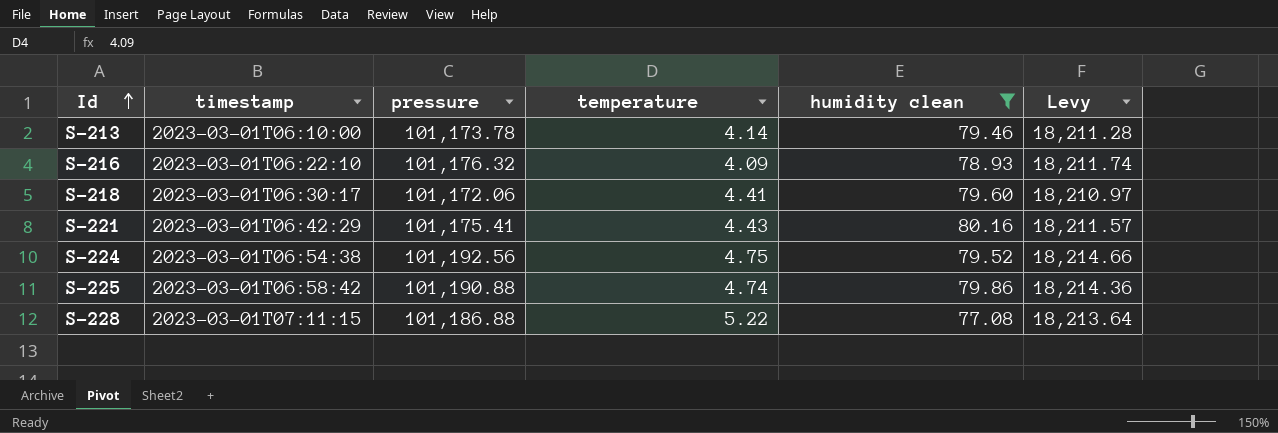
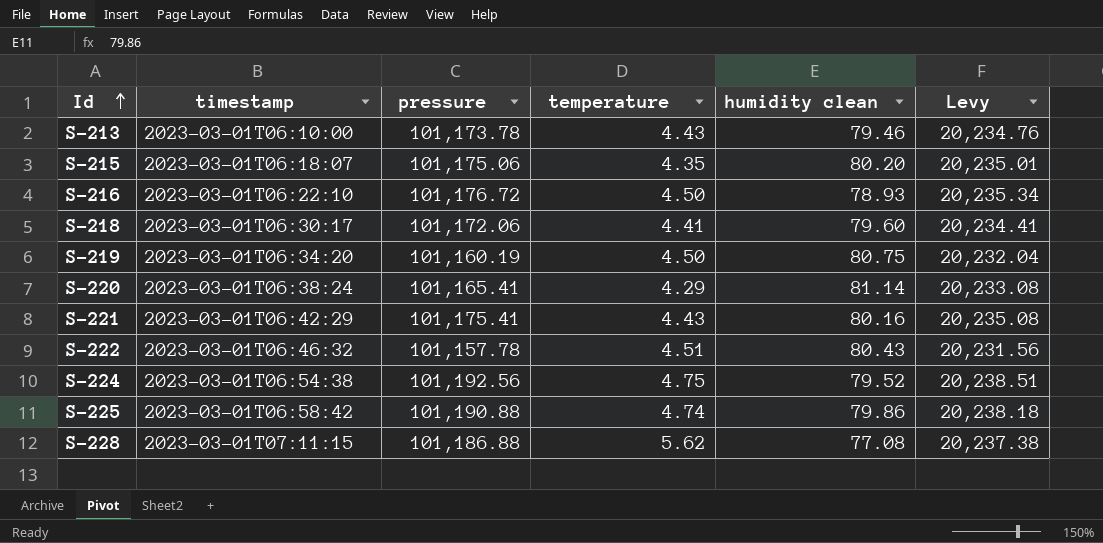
filter: humidity clean <= 80.16 -> none
column Levy | formula: [pressure] * 0.18 -> [pressure] * 0.2
S-213 | temperature: 4.14 -> 4.43
S-216 | pressure: 101,176.32 -> 101,176.72
S-216 | temperature: 4.09 -> 4.50
S-228 | temperature: 5.22 -> 5.62

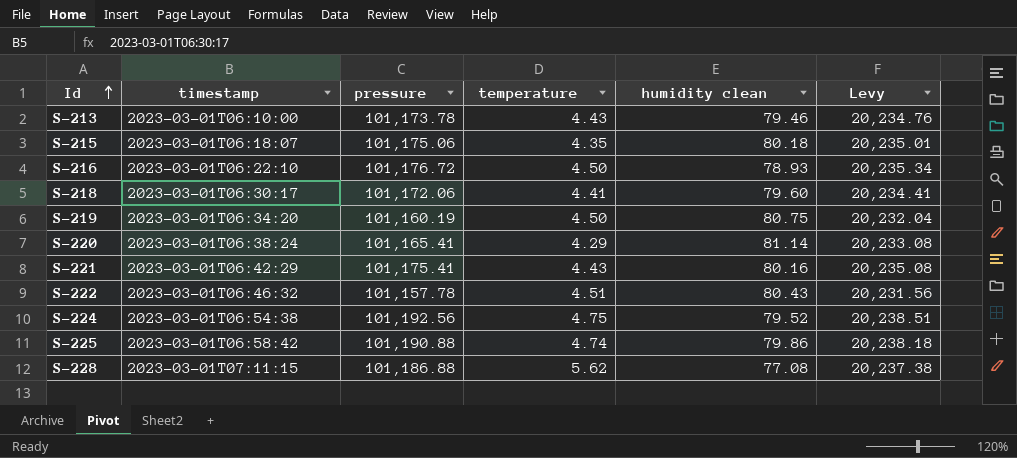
S-215 | humidity clean: 80.20 -> 80.18

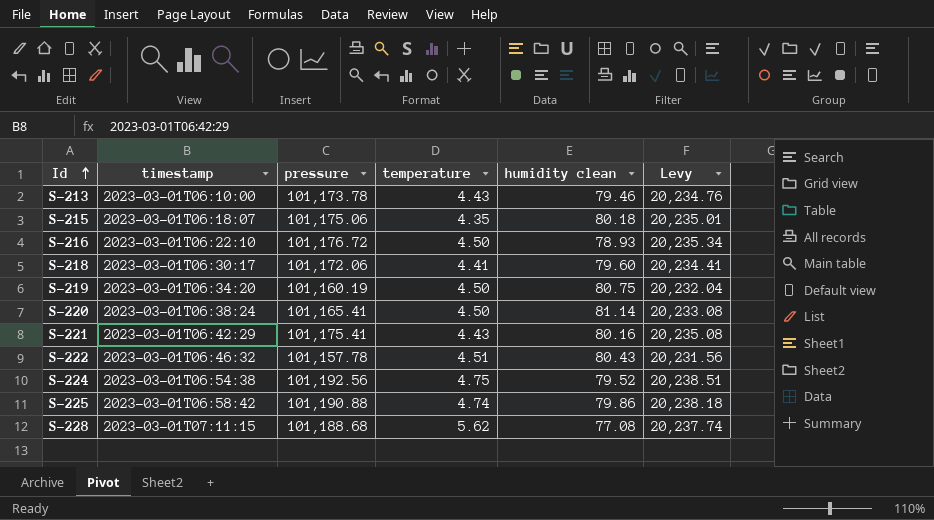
S-220 | temperature: 4.29 -> 4.50
S-228 | pressure: 101,186.88 -> 101,188.68
S-228 | Levy: 20,237.38 -> 20,237.74

